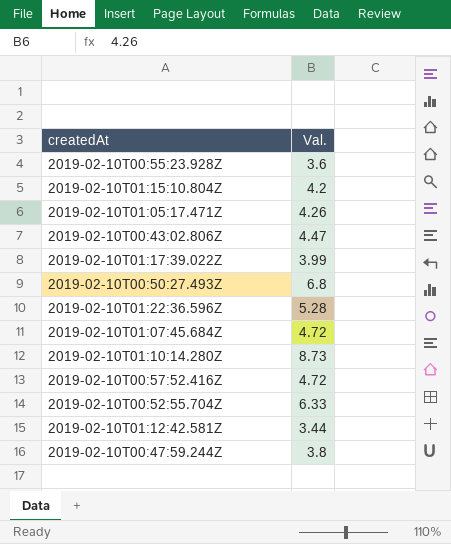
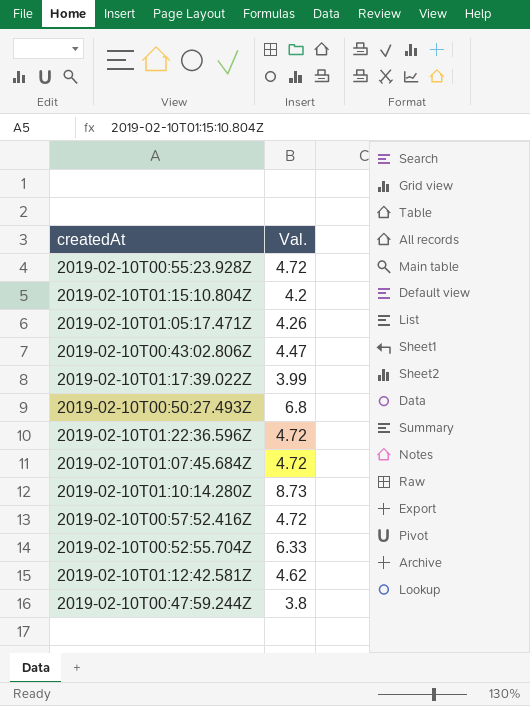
2019-02-10T00:55:23.928Z | Val.: 3.6 -> 4.72
2019-02-10T01:22:36.596Z | Val.: 5.28 -> 4.72
2019-02-10T01:12:42.581Z | Val.: 3.44 -> 4.62

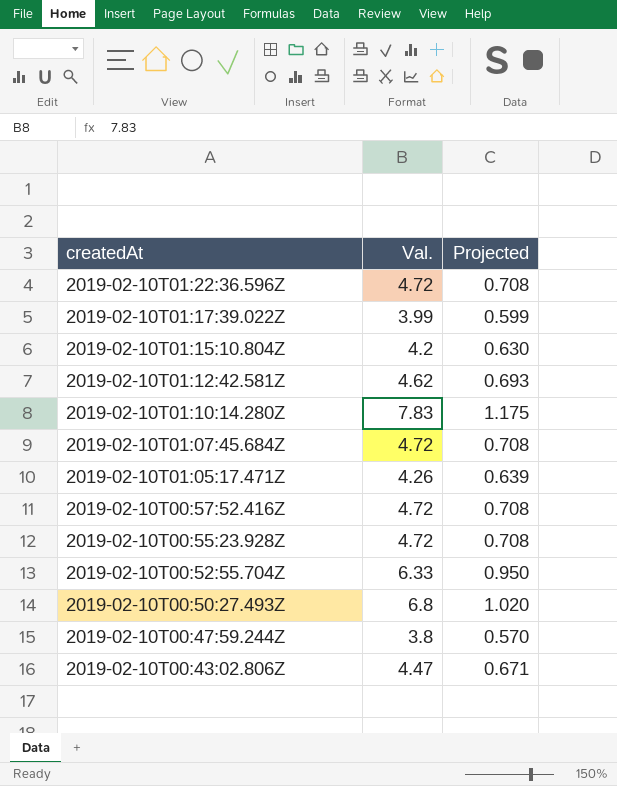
row order: none -> createdAt descending
column Projected | formula: none -> [Val.] * 0.15
2019-02-10T01:10:14.280Z | Val.: 8.73 -> 7.83

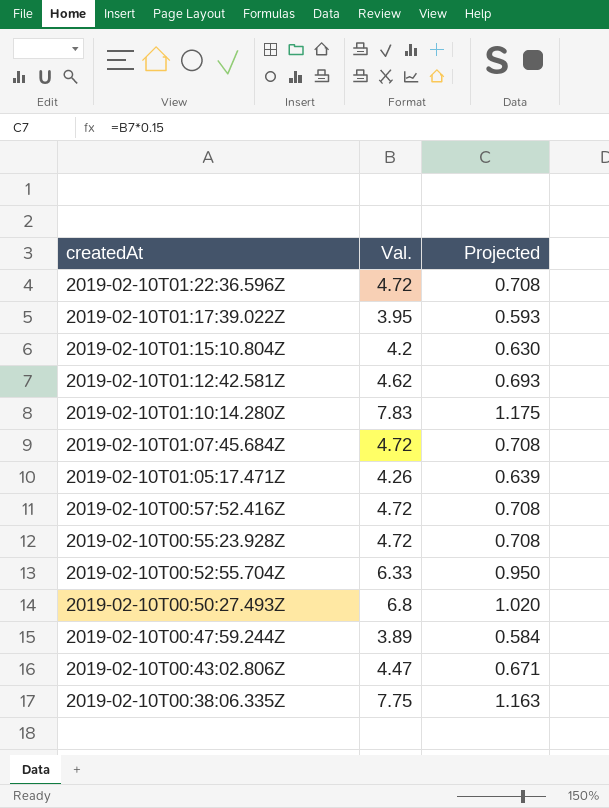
2019-02-10T01:17:39.022Z | Val.: 3.99 -> 3.95
2019-02-10T01:17:39.022Z | Projected: 0.599 -> 0.593
2019-02-10T00:47:59.244Z | Val.: 3.8 -> 3.89
2019-02-10T00:47:59.244Z | Projected: 0.570 -> 0.584
row 2019-02-10T00:38:06.335Z: none -> 7.75 | 1.163

